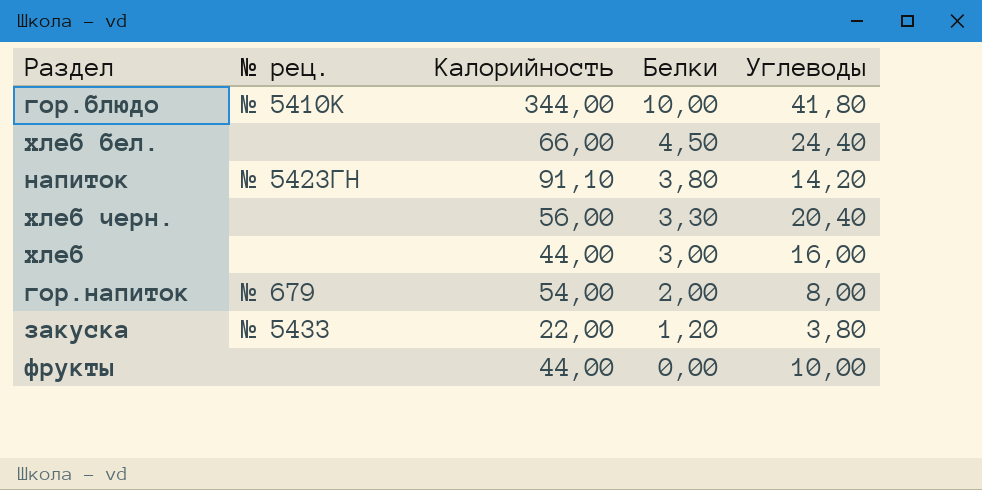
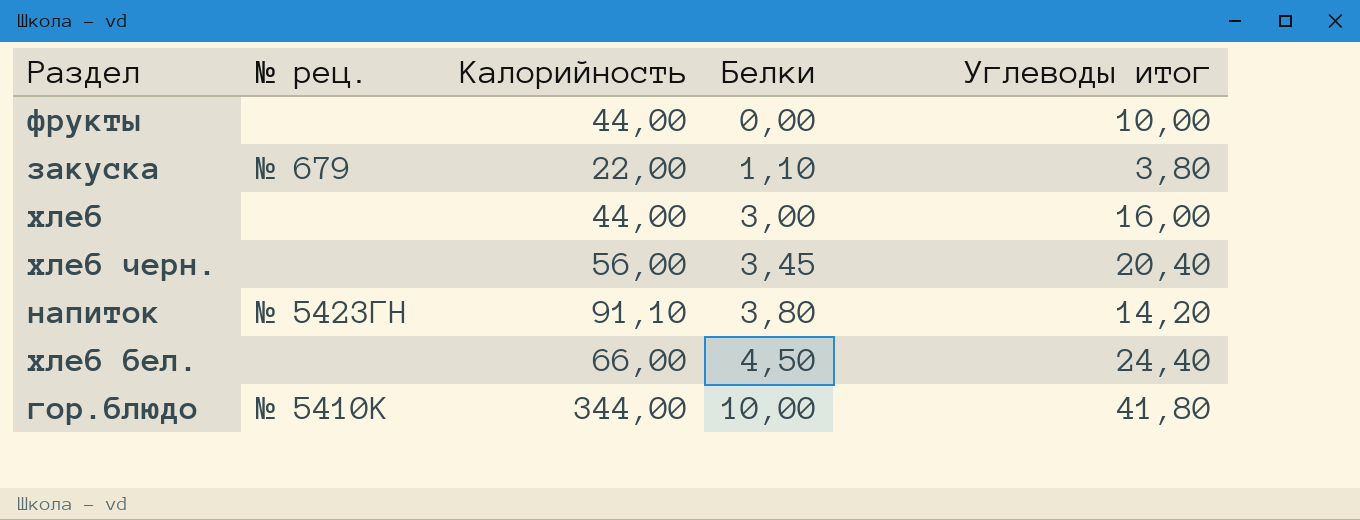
row order: Белки descending -> Белки ascending
column name: Углеводы -> Углеводы итог
row гор.напиток: № 679 | 54,00 | 2,00 | 8,00 -> none
закуска | № рец.: № 543З -> № 679
закуска | Белки: 1,20 -> 1,10
хлеб черн. | Белки: 3,30 -> 3,45

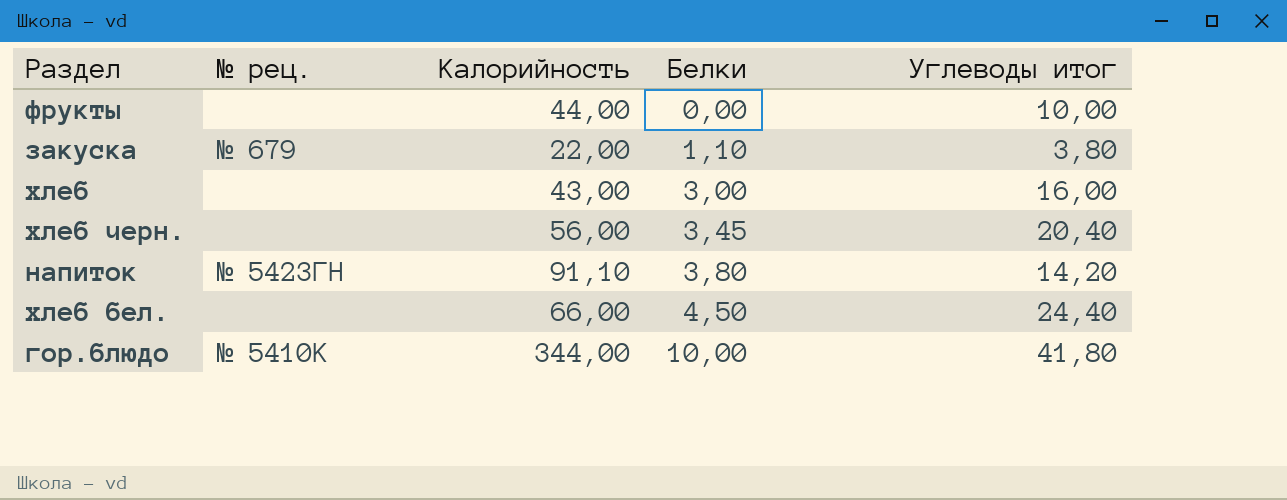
хлеб | Калорийность: 44,00 -> 43,00

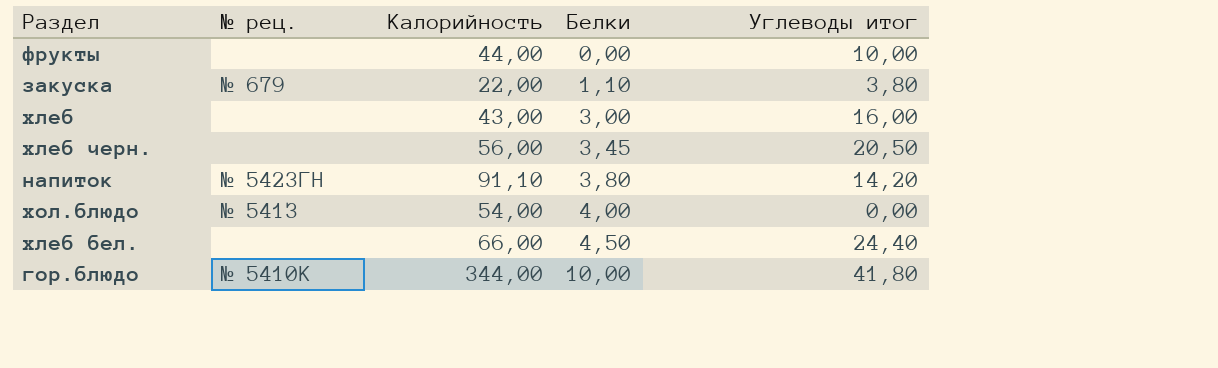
хлеб черн. | Углеводы итог: 20,40 -> 20,50
row хол.блюдо: none -> № 541З | 54,00 | 4,00 | 0,00

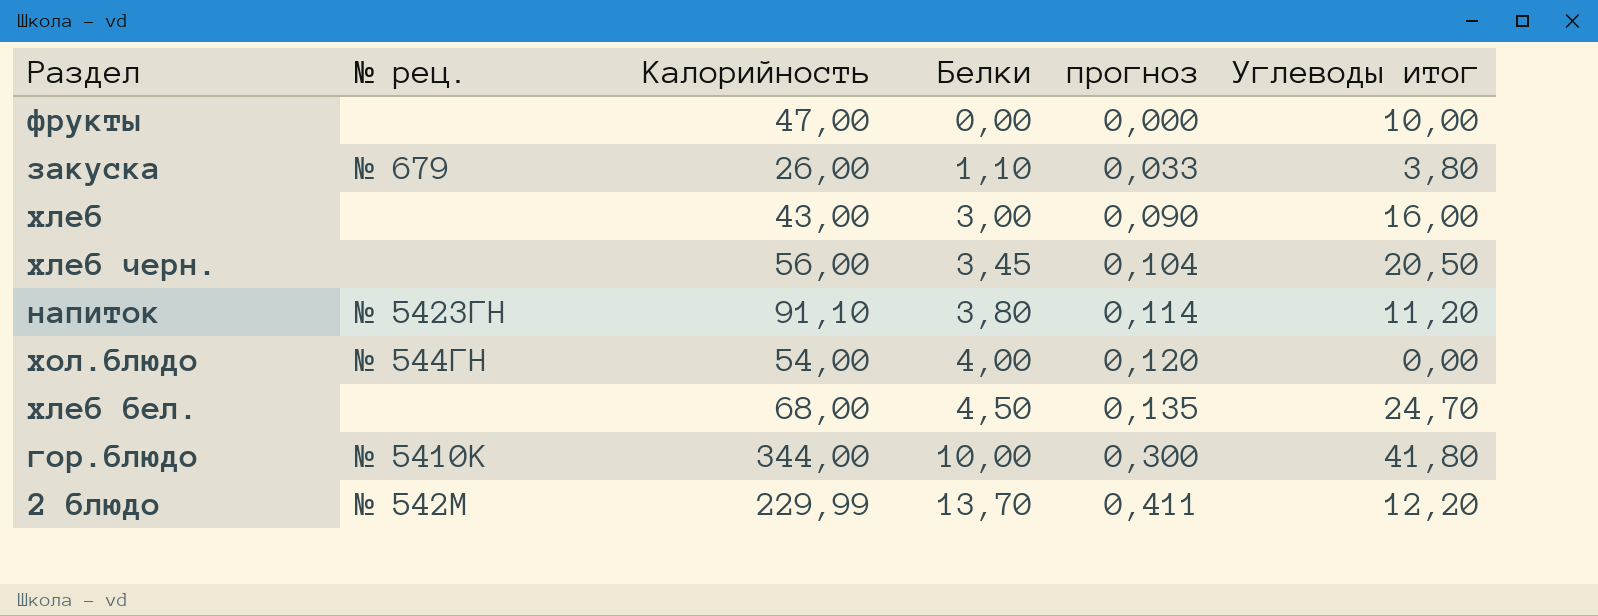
column прогноз | formula: none -> [Белки] * 0,03
фрукты | Калорийность: 44,00 -> 47,00
закуска | Калорийность: 22,00 -> 26,00
напиток | Углеводы итог: 14,20 -> 11,20
хол.блюдо | № рец.: № 541З -> № 544ГН
хлеб бел. | Калорийность: 66,00 -> 68,00
хлеб бел. | Углеводы итог: 24,40 -> 24,70
row 2 блюдо: none -> № 542М | 229,99 | 13,70 | 0,411 | 12,20

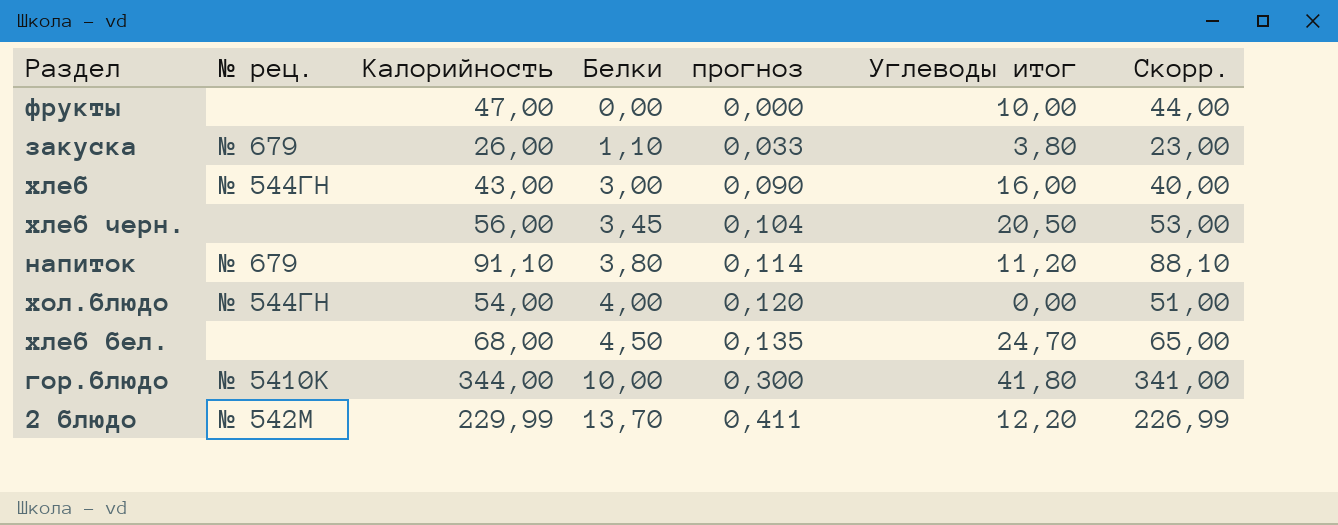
column Скорр. | formula: none -> [Калорийность] - 3
хлеб | № рец.: none -> № 544ГН
напиток | № рец.: № 5423ГН -> № 679

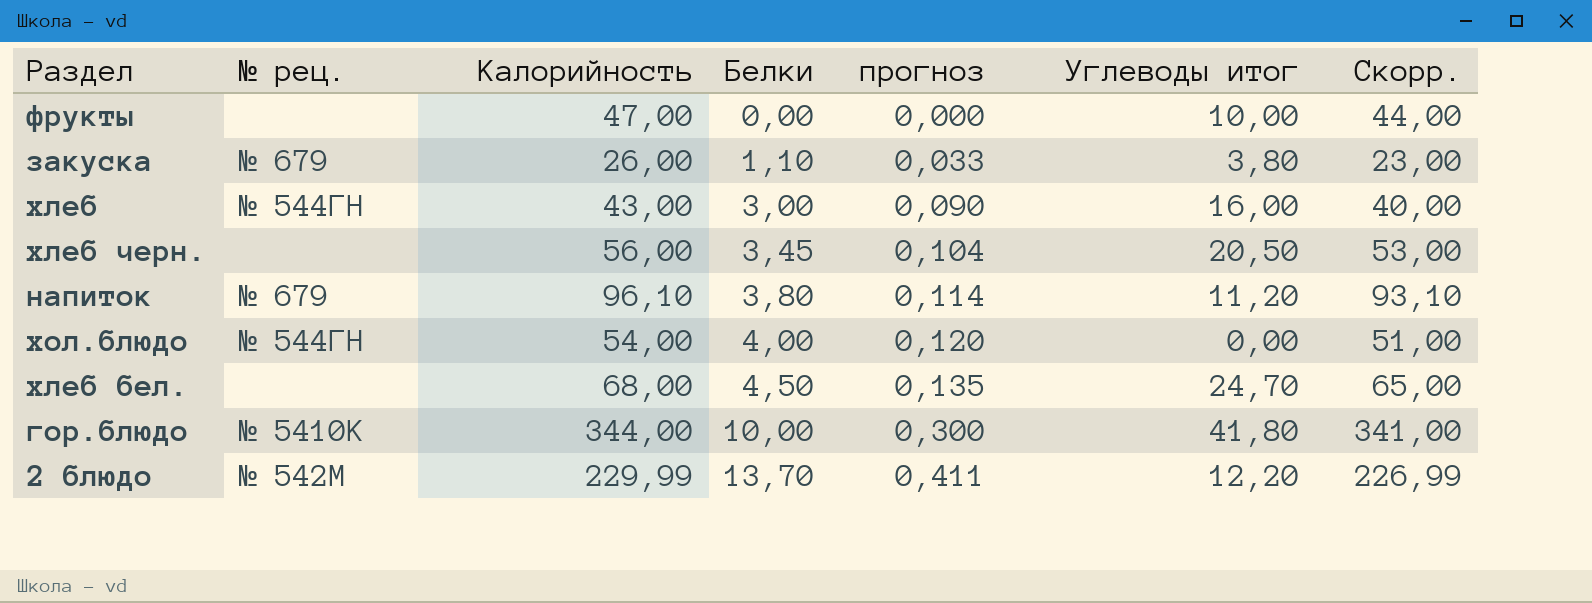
напиток | Калорийность: 91,10 -> 96,10
напиток | Скорр.: 88,10 -> 93,10

